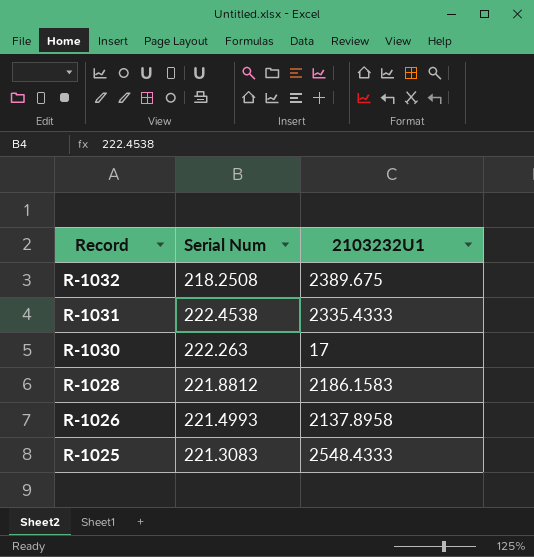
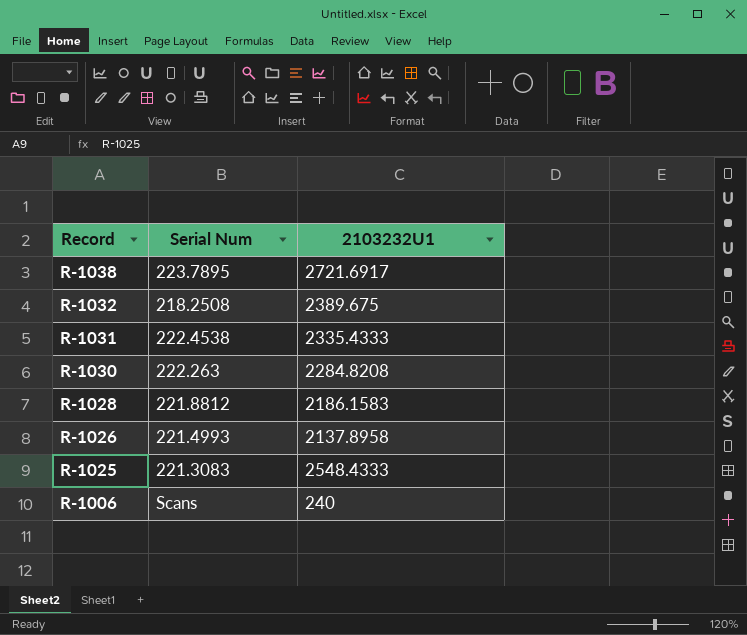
row R-1038: none -> 223.7895 | 2721.6917
R-1030 | 2103232U1: 17 -> 2284.8208
row R-1006: none -> Scans | 240

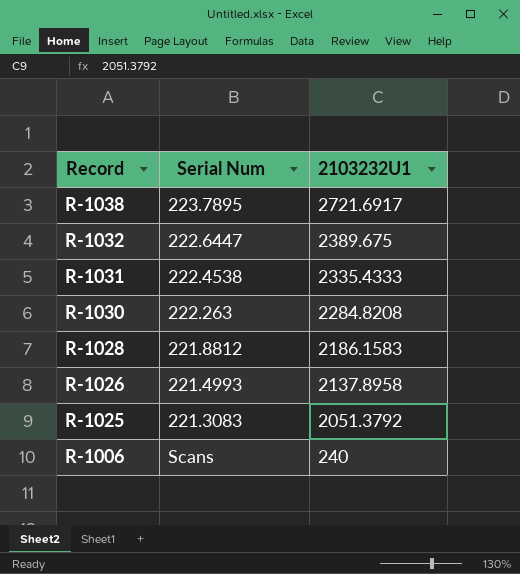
R-1032 | Serial Num: 218.2508 -> 222.6447
R-1025 | 2103232U1: 2548.4333 -> 2051.3792

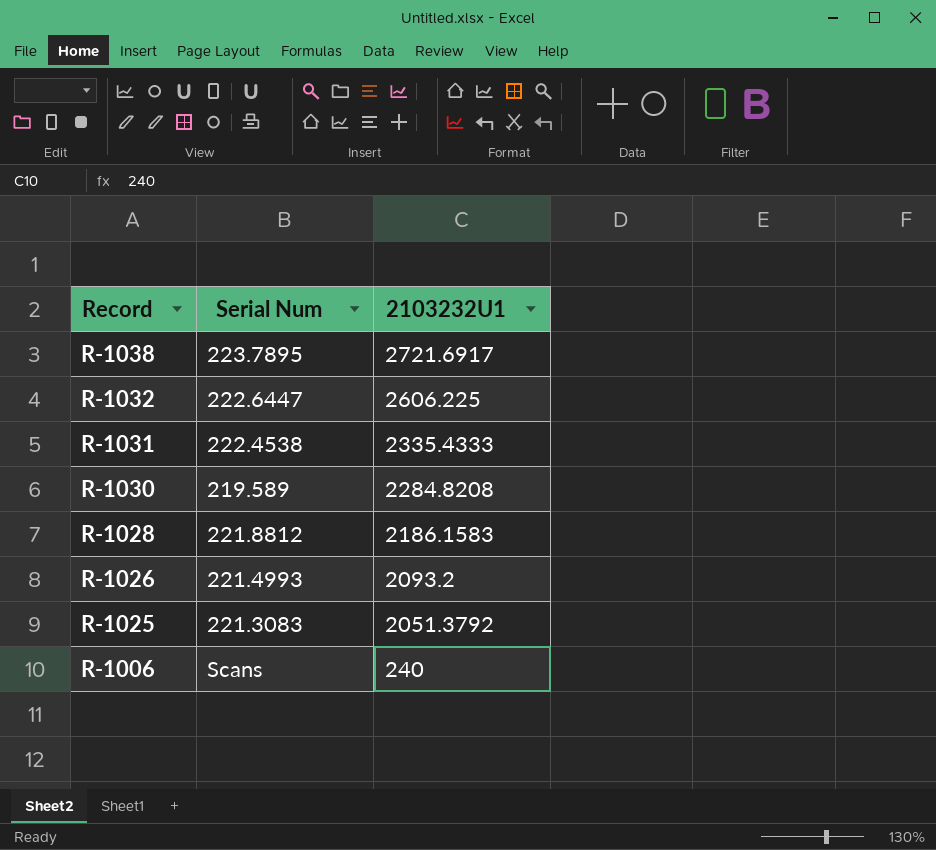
R-1032 | 2103232U1: 2389.675 -> 2606.225
R-1030 | Serial Num: 222.263 -> 219.589
R-1026 | 2103232U1: 2137.8958 -> 2093.2

